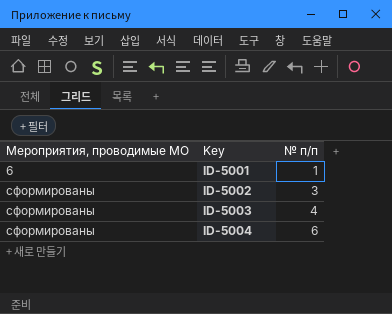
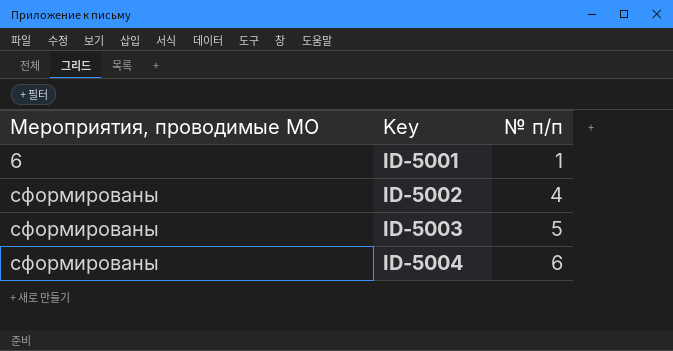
ID-5002 | № п/п: 3 -> 4
ID-5003 | № п/п: 4 -> 5

